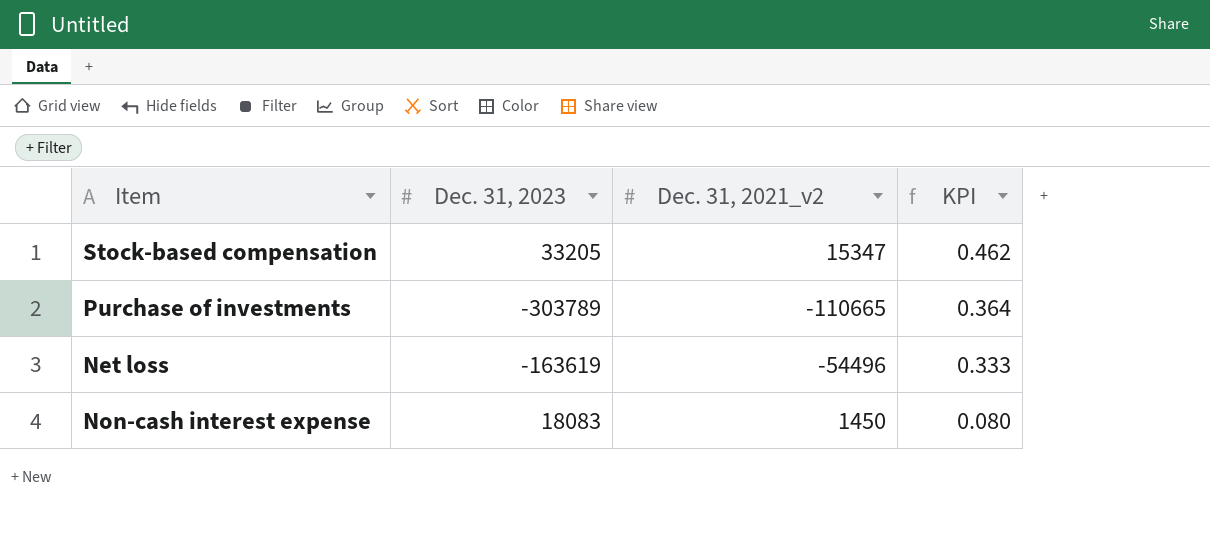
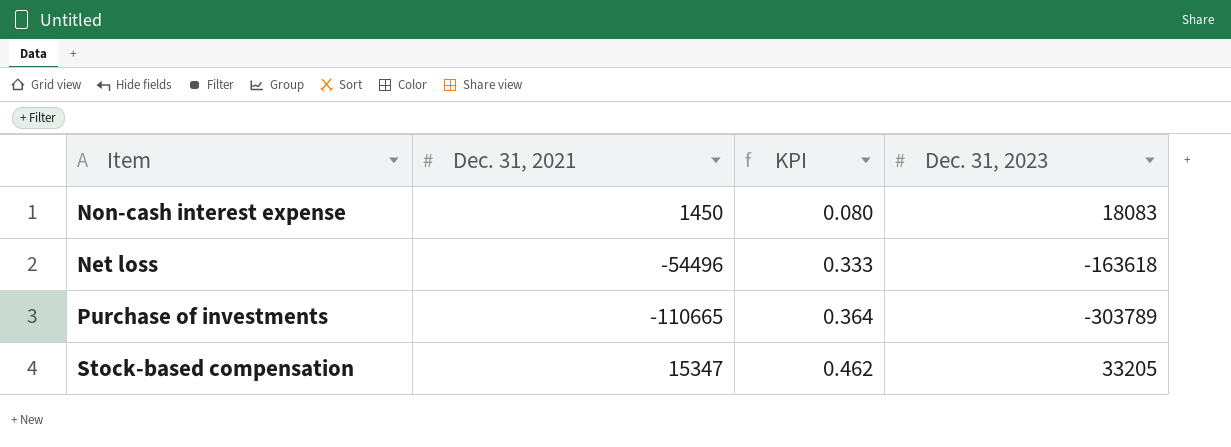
row order: KPI descending -> KPI ascending
column name: Dec. 31, 2021_v2 -> Dec. 31, 2021
column Dec. 31, 2023 | position: 2 -> 4
Net loss | Dec. 31, 2023: -163619 -> -163618

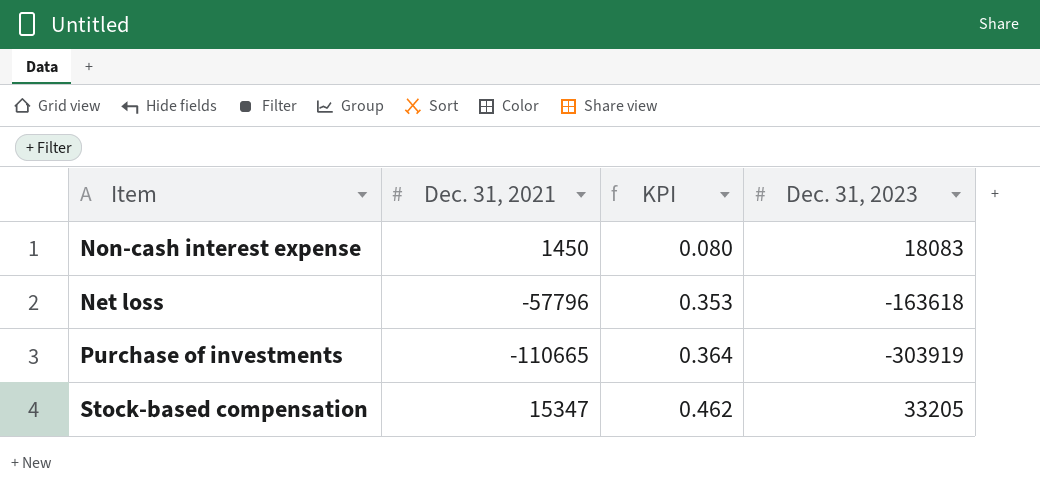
Net loss | Dec. 31, 2021: -54496 -> -57796
Net loss | KPI: 0.333 -> 0.353
Purchase of investments | Dec. 31, 2023: -303789 -> -303919

